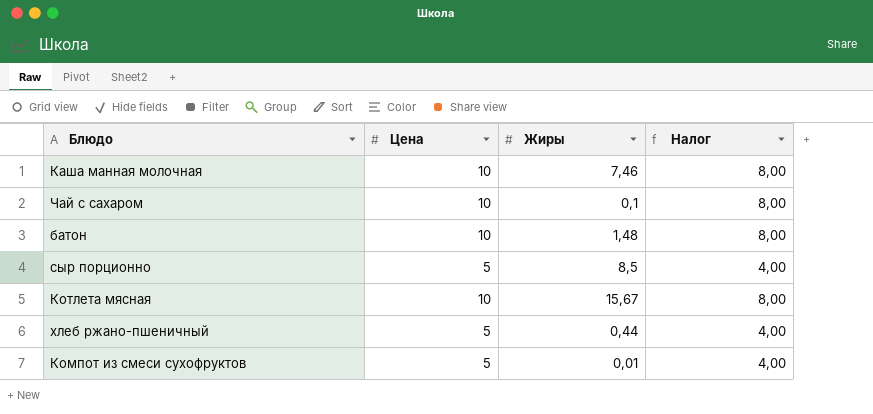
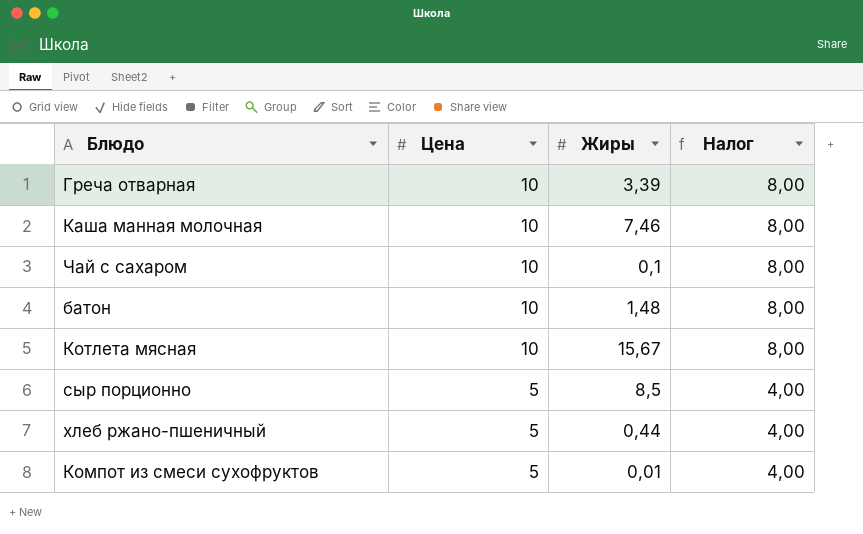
row order: none -> Цена descending
row Греча отварная: none -> 10 | 3,39 | 8,00

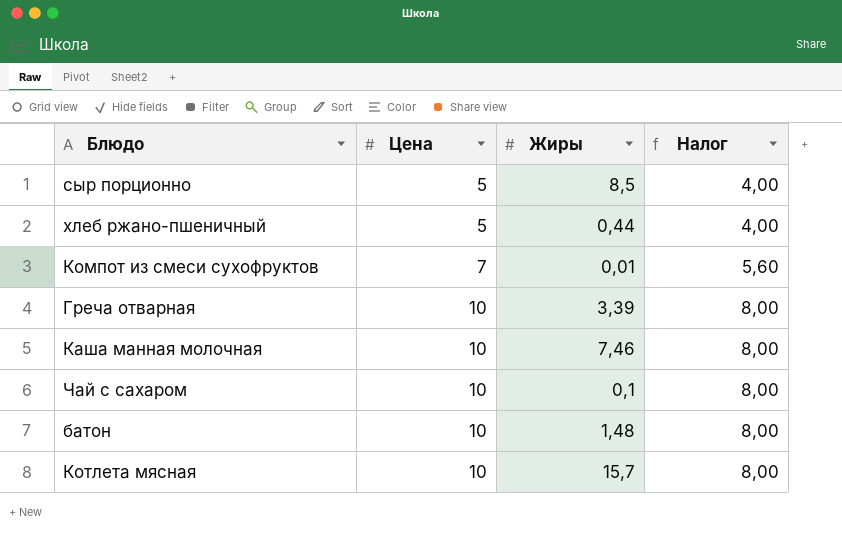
row order: Цена descending -> Цена ascending
Компот из смеси сухофруктов | Цена: 5 -> 7
Компот из смеси сухофруктов | Налог: 4,00 -> 5,60
Котлета мясная | Жиры: 15,67 -> 15,7

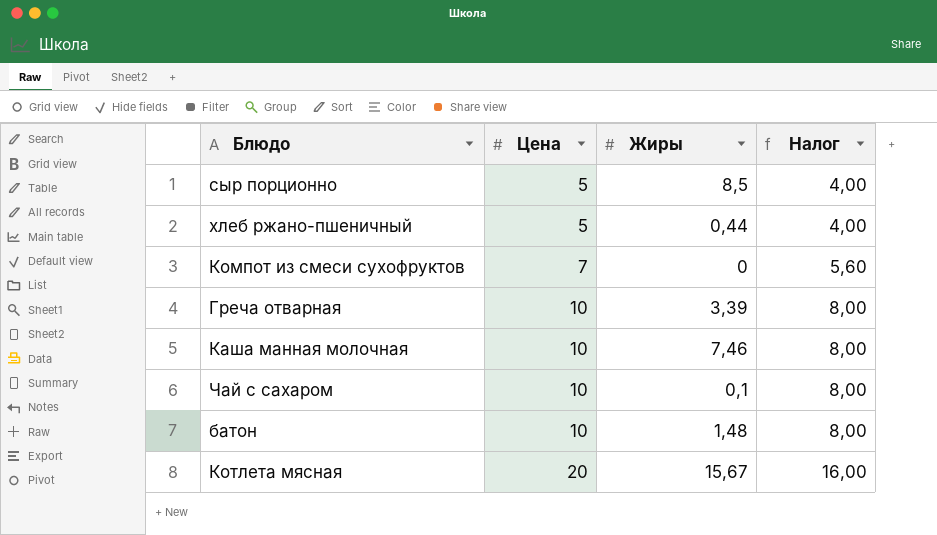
Компот из смеси сухофруктов | Жиры: 0,01 -> 0
Котлета мясная | Цена: 10 -> 20
Котлета мясная | Жиры: 15,7 -> 15,67
Котлета мясная | Налог: 8,00 -> 16,00

